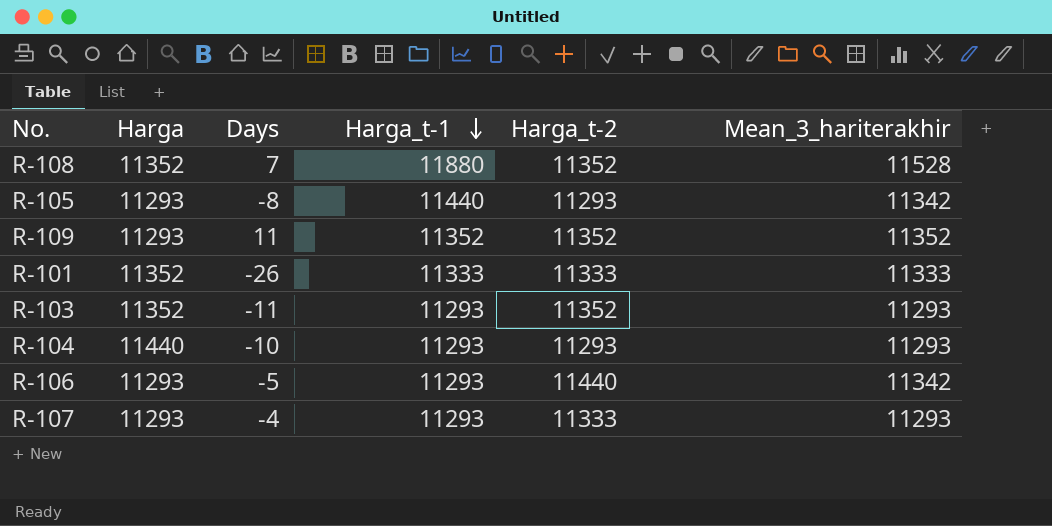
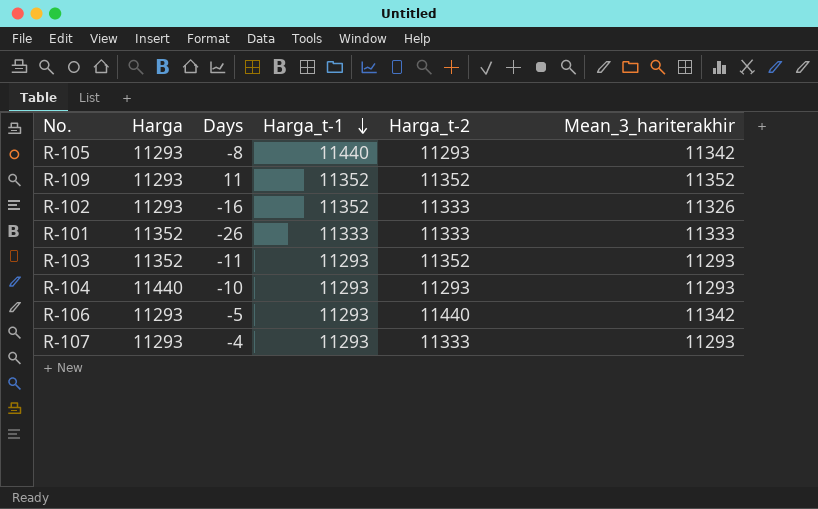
row R-108: 11352 | 7 | 11880 | 11352 | 11528 -> none
row R-102: none -> 11293 | -16 | 11352 | 11333 | 11326

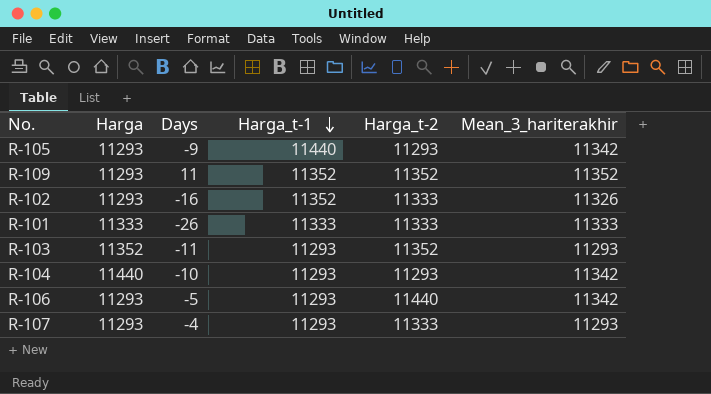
R-105 | Days: -8 -> -9
R-101 | Harga: 11352 -> 11333
R-104 | Mean_3_hariterakhir: 11293 -> 11342

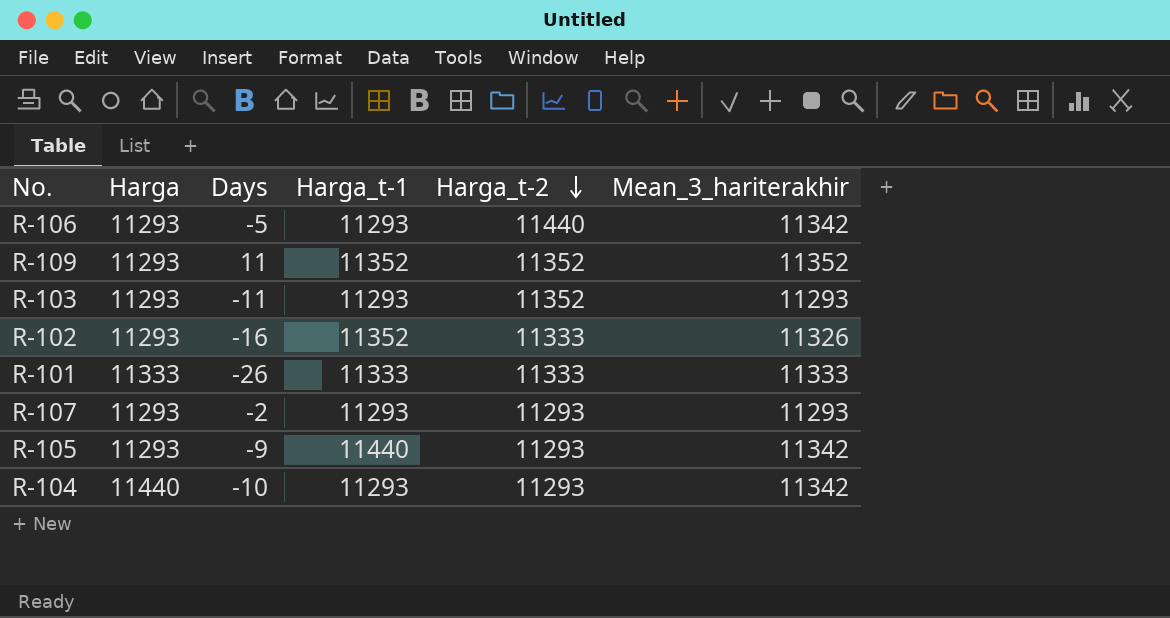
row order: Harga_t-1 descending -> Harga_t-2 descending
R-103 | Harga: 11352 -> 11293
R-107 | Days: -4 -> -2
R-107 | Harga_t-2: 11333 -> 11293

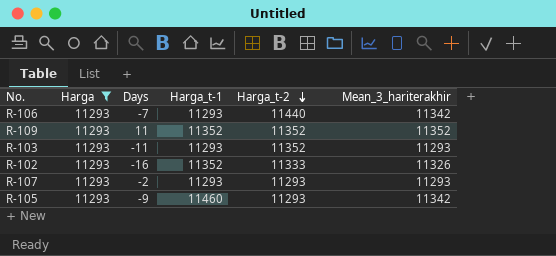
filter: none -> Harga = 11293
R-106 | Days: -5 -> -7
R-105 | Harga_t-1: 11440 -> 11460

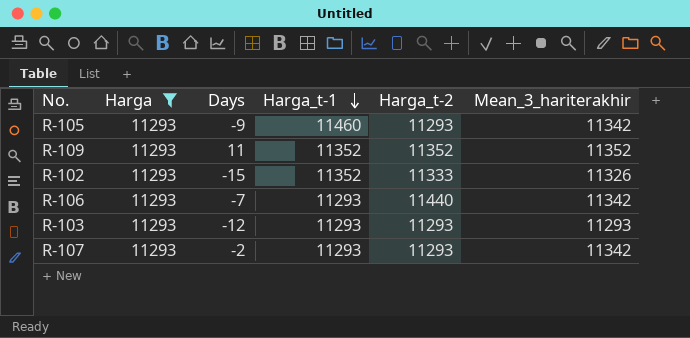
row order: Harga_t-2 descending -> Harga_t-1 descending
R-102 | Days: -16 -> -15
R-103 | Days: -11 -> -12
R-103 | Harga_t-2: 11352 -> 11293
R-107 | Mean_3_hariterakhir: 11293 -> 11342

